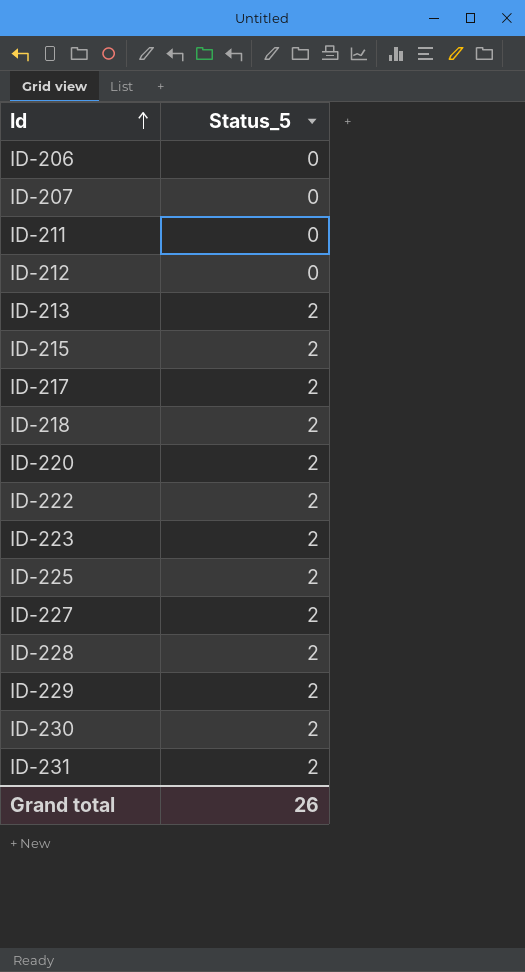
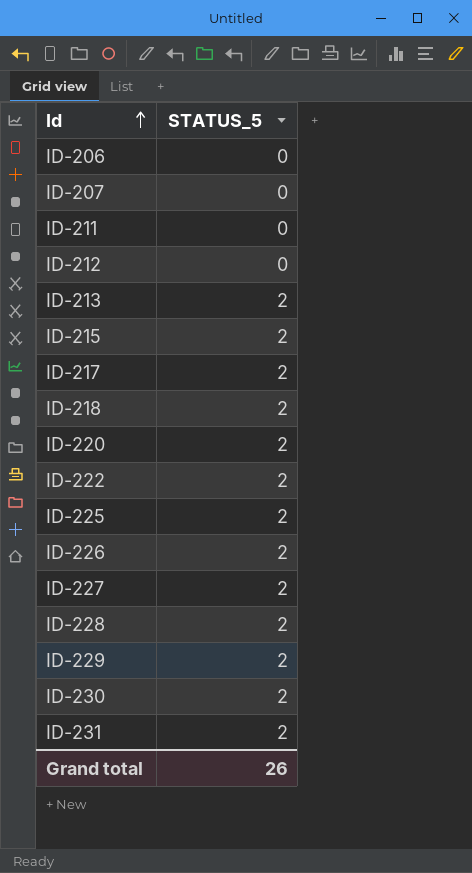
column name: Status_5 -> STATUS_5
row ID-223: 2 -> none
row ID-226: none -> 2

